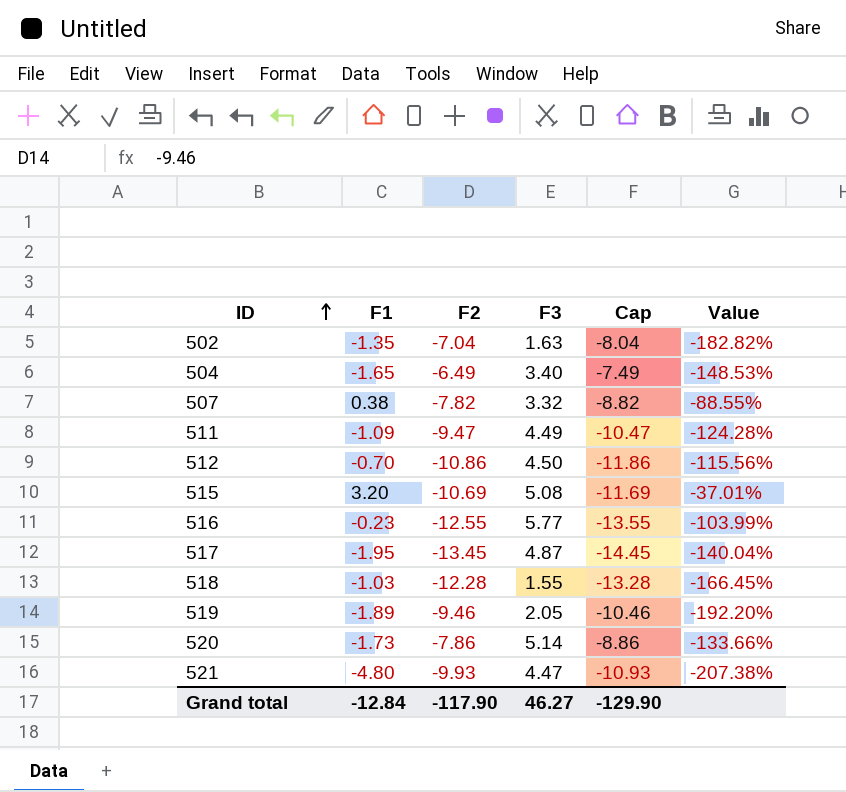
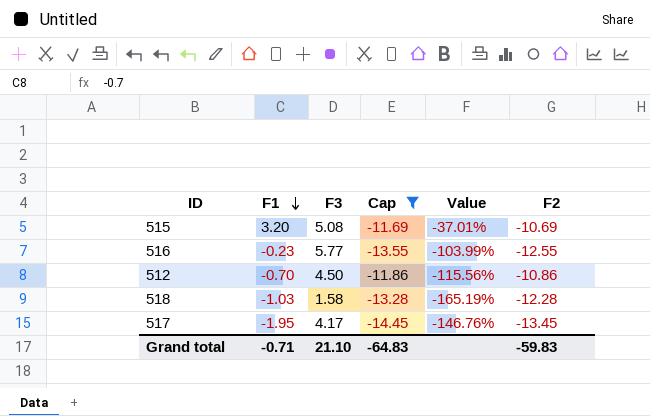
filter: none -> Cap <= -11.69
row order: ID ascending -> F1 descending
column F2 | position: 3 -> 6
518 | F3: 1.55 -> 1.58
518 | Value: -166.45% -> -165.19%
517 | F3: 4.87 -> 4.17
517 | Value: -140.04% -> -146.76%
Grand total | F1: -12.84 -> -0.71
Grand total | F3: 46.27 -> 21.10
Grand total | Cap: -129.90 -> -64.83
Grand total | F2: -117.90 -> -59.83

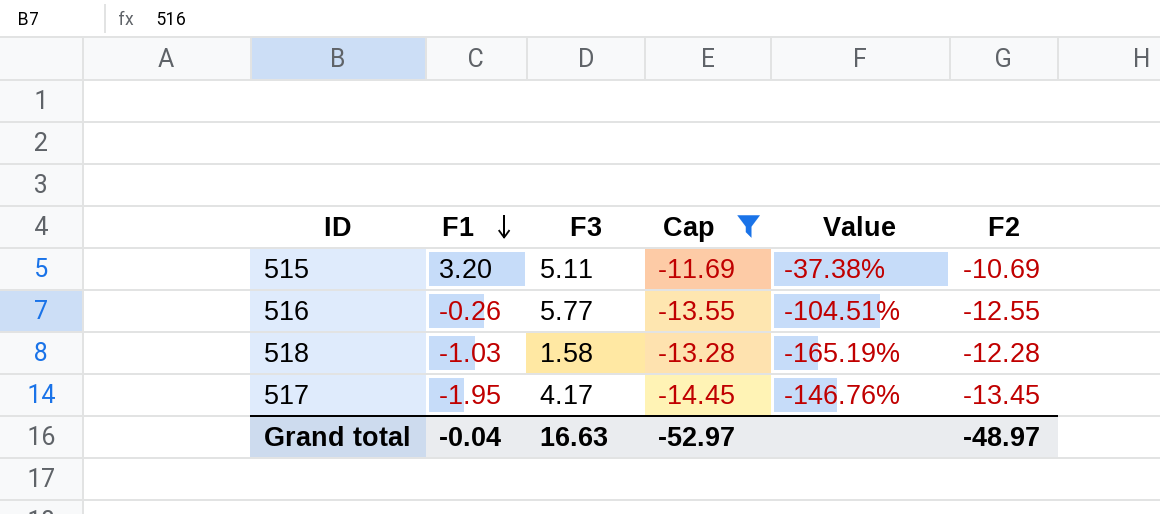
row 512: -0.70 | 4.50 | -11.86 | -115.56% | -10.86 -> none
515 | F3: 5.08 -> 5.11
515 | Value: -37.01% -> -37.38%
516 | F1: -0.23 -> -0.26
516 | Value: -103.99% -> -104.51%
Grand total | F1: -0.71 -> -0.04
Grand total | F3: 21.10 -> 16.63
Grand total | Cap: -64.83 -> -52.97
Grand total | F2: -59.83 -> -48.97

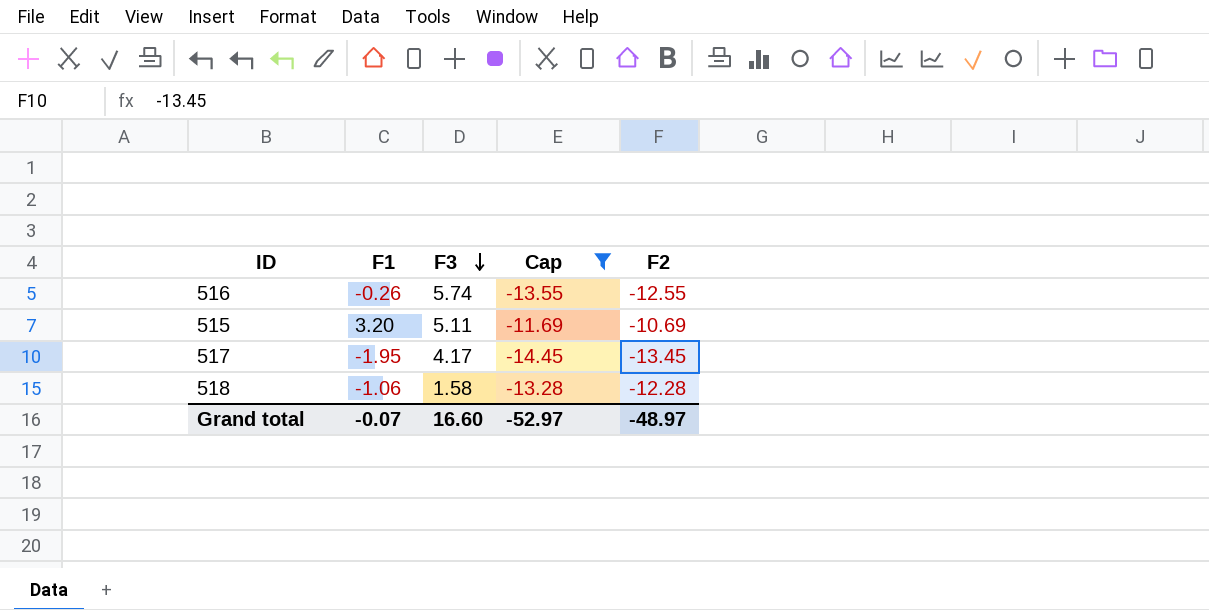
row order: F1 descending -> F3 descending
column Value | formula: ([F1] - [F3]) / [F3] -> none
516 | F3: 5.77 -> 5.74
518 | F1: -1.03 -> -1.06
Grand total | F1: -0.04 -> -0.07
Grand total | F3: 16.63 -> 16.60

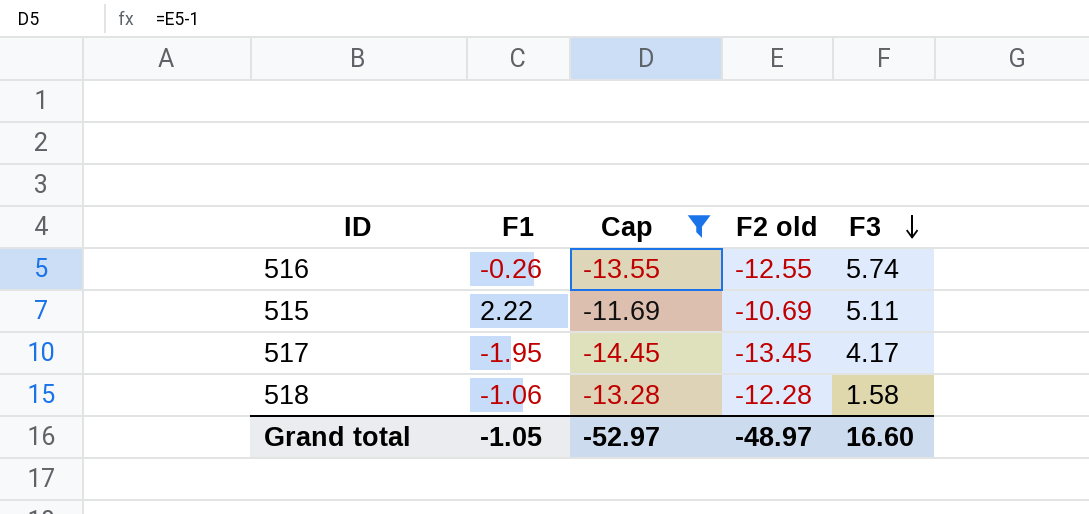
column name: F2 -> F2 old
column F3 | position: 3 -> 5
515 | F1: 3.20 -> 2.22
Grand total | F1: -0.07 -> -1.05

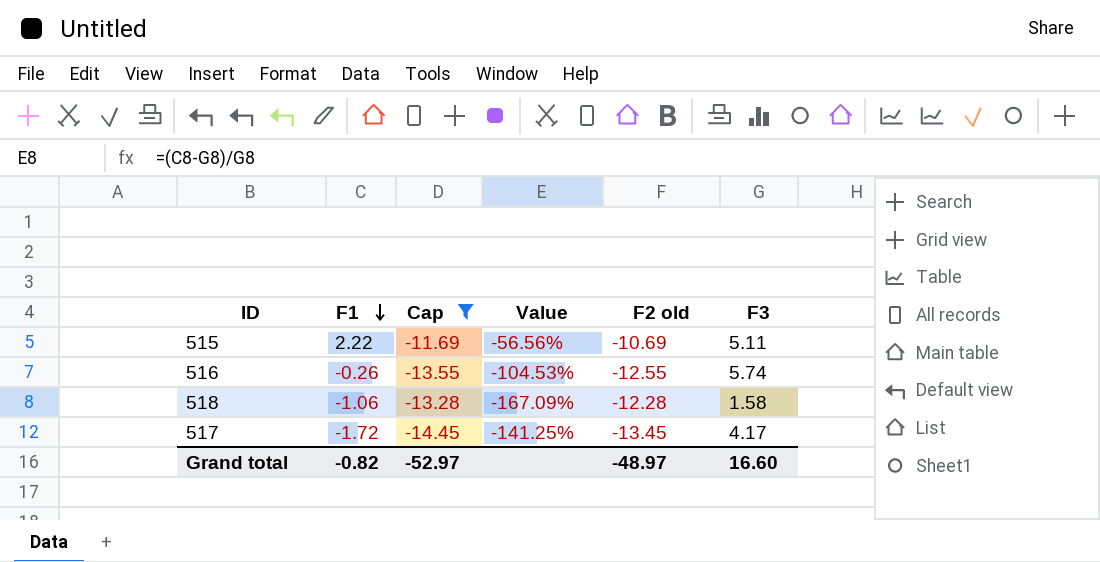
row order: F3 descending -> F1 descending
column Value | formula: none -> ([F1] - [F3]) / [F3]
517 | F1: -1.95 -> -1.72
Grand total | F1: -1.05 -> -0.82

